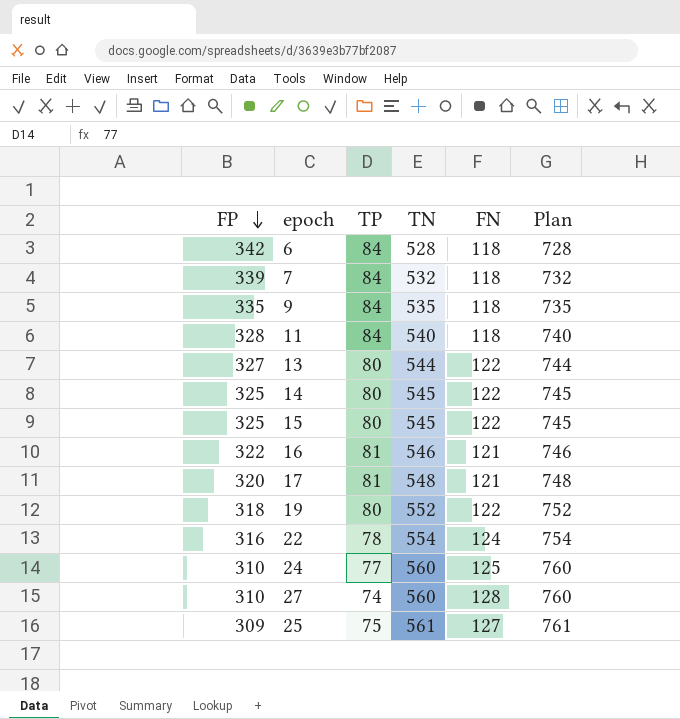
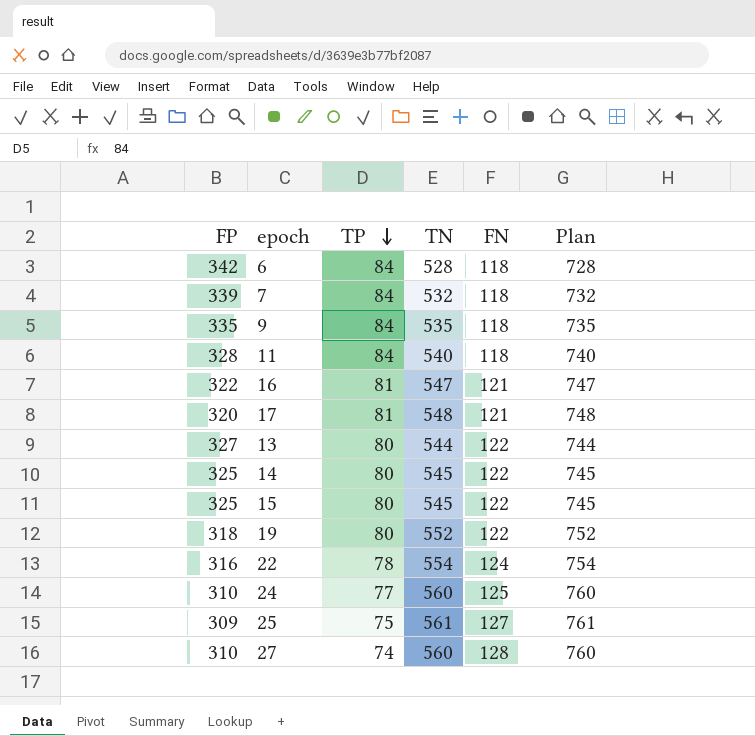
row order: FP descending -> TP descending
16 | TN: 546 -> 547
16 | Plan: 746 -> 747

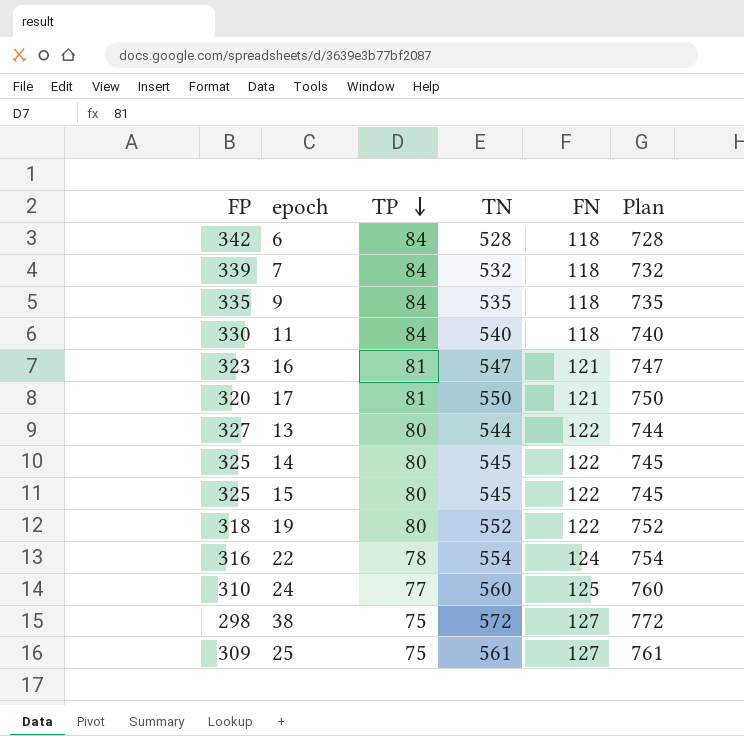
row 27: 310 | 74 | 560 | 128 | 760 -> none
11 | FP: 328 -> 330
16 | FP: 322 -> 323
17 | TN: 548 -> 550
17 | Plan: 748 -> 750
row 38: none -> 298 | 75 | 572 | 127 | 772

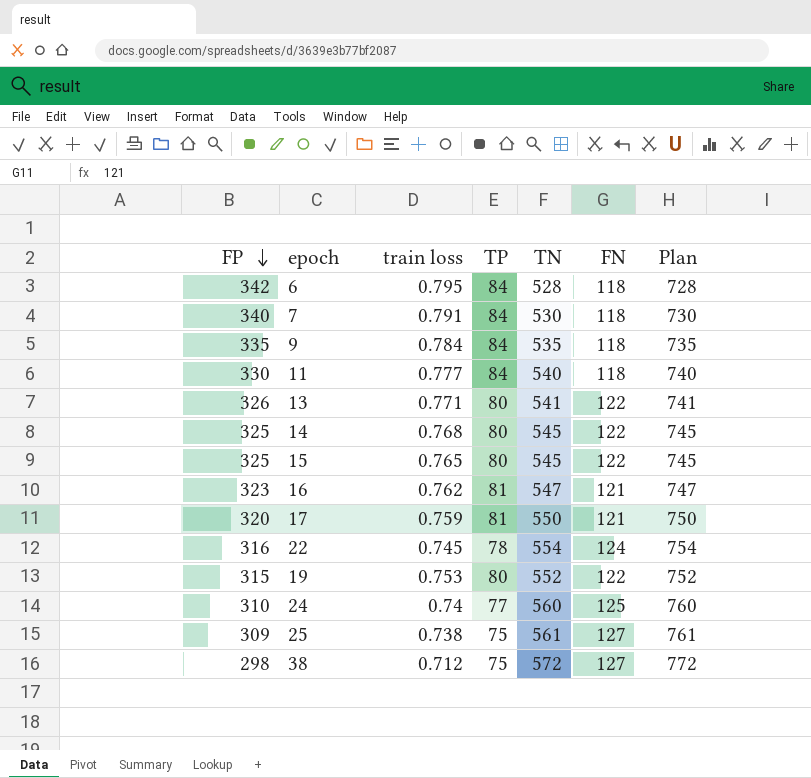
row order: TP descending -> FP descending
column train loss | position: none -> 3
7 | FP: 339 -> 340
7 | TN: 532 -> 530
7 | Plan: 732 -> 730
13 | FP: 327 -> 326
13 | TN: 544 -> 541
13 | Plan: 744 -> 741
19 | FP: 318 -> 315

